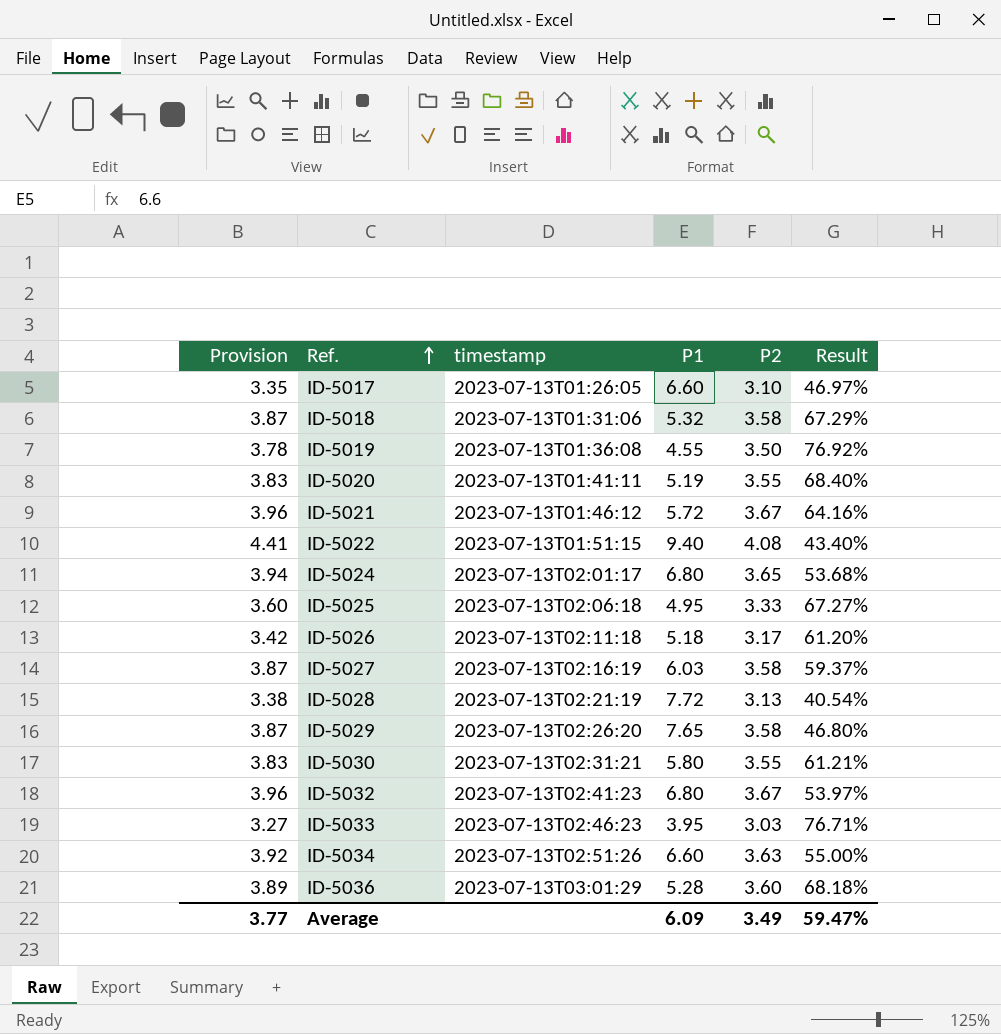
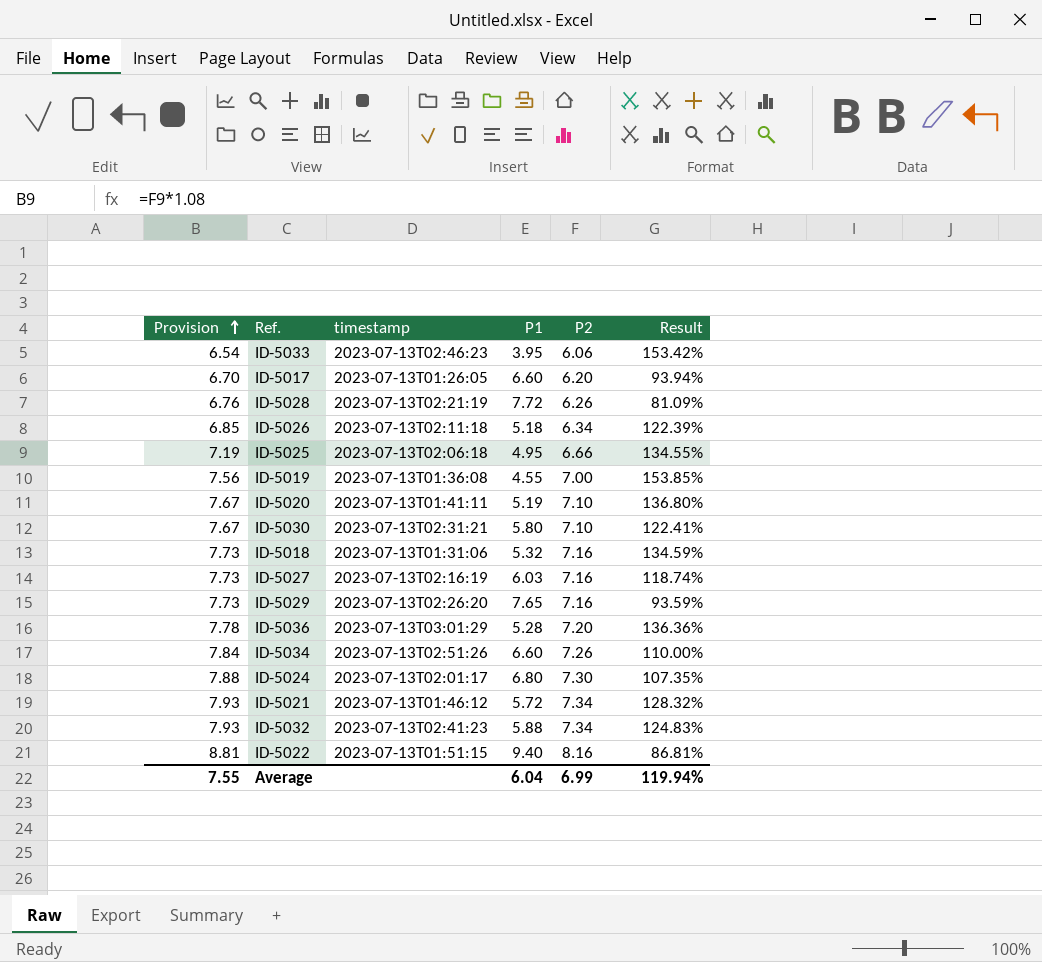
row order: Ref. ascending -> Provision ascending
ID-5033 | Provision: 3.27 -> 6.54
ID-5033 | P2: 3.03 -> 6.06
ID-5033 | Result: 76.71% -> 153.42%
ID-5017 | Provision: 3.35 -> 6.70
ID-5017 | P2: 3.10 -> 6.20
ID-5017 | Result: 46.97% -> 93.94%
ID-5028 | Provision: 3.38 -> 6.76
ID-5028 | P2: 3.13 -> 6.26
ID-5028 | Result: 40.54% -> 81.09%
ID-5026 | Provision: 3.42 -> 6.85
ID-5026 | P2: 3.17 -> 6.34
ID-5026 | Result: 61.20% -> 122.39%
ID-5025 | Provision: 3.60 -> 7.19
ID-5025 | P2: 3.33 -> 6.66
ID-5025 | Result: 67.27% -> 134.55%
ID-5019 | Provision: 3.78 -> 7.56
ID-5019 | P2: 3.50 -> 7.00
ID-5019 | Result: 76.92% -> 153.85%
ID-5020 | Provision: 3.83 -> 7.67
ID-5020 | P2: 3.55 -> 7.10
ID-5020 | Result: 68.40% -> 136.80%
ID-5030 | Provision: 3.83 -> 7.67
ID-5030 | P2: 3.55 -> 7.10
ID-5030 | Result: 61.21% -> 122.41%
ID-5018 | Provision: 3.87 -> 7.73
ID-5018 | P2: 3.58 -> 7.16
ID-5018 | Result: 67.29% -> 134.59%
ID-5027 | Provision: 3.87 -> 7.73
ID-5027 | P2: 3.58 -> 7.16
ID-5027 | Result: 59.37% -> 118.74%
ID-5029 | Provision: 3.87 -> 7.73
ID-5029 | P2: 3.58 -> 7.16
ID-5029 | Result: 46.80% -> 93.59%
ID-5036 | Provision: 3.89 -> 7.78
ID-5036 | P2: 3.60 -> 7.20
ID-5036 | Result: 68.18% -> 136.36%
ID-5034 | Provision: 3.92 -> 7.84
ID-5034 | P2: 3.63 -> 7.26
ID-5034 | Result: 55.00% -> 110.00%
ID-5024 | Provision: 3.94 -> 7.88
ID-5024 | P2: 3.65 -> 7.30
ID-5024 | Result: 53.68% -> 107.35%
ID-5021 | Provision: 3.96 -> 7.93
ID-5021 | P2: 3.67 -> 7.34
ID-5021 | Result: 64.16% -> 128.32%
ID-5032 | Provision: 3.96 -> 7.93
ID-5032 | P1: 6.80 -> 5.88
ID-5032 | P2: 3.67 -> 7.34
ID-5032 | Result: 53.97% -> 124.83%
ID-5022 | Provision: 4.41 -> 8.81
ID-5022 | P2: 4.08 -> 8.16
ID-5022 | Result: 43.40% -> 86.81%
Average | Provision: 3.77 -> 7.55
Average | P1: 6.09 -> 6.04
Average | P2: 3.49 -> 6.99
Average | Result: 59.47% -> 119.94%

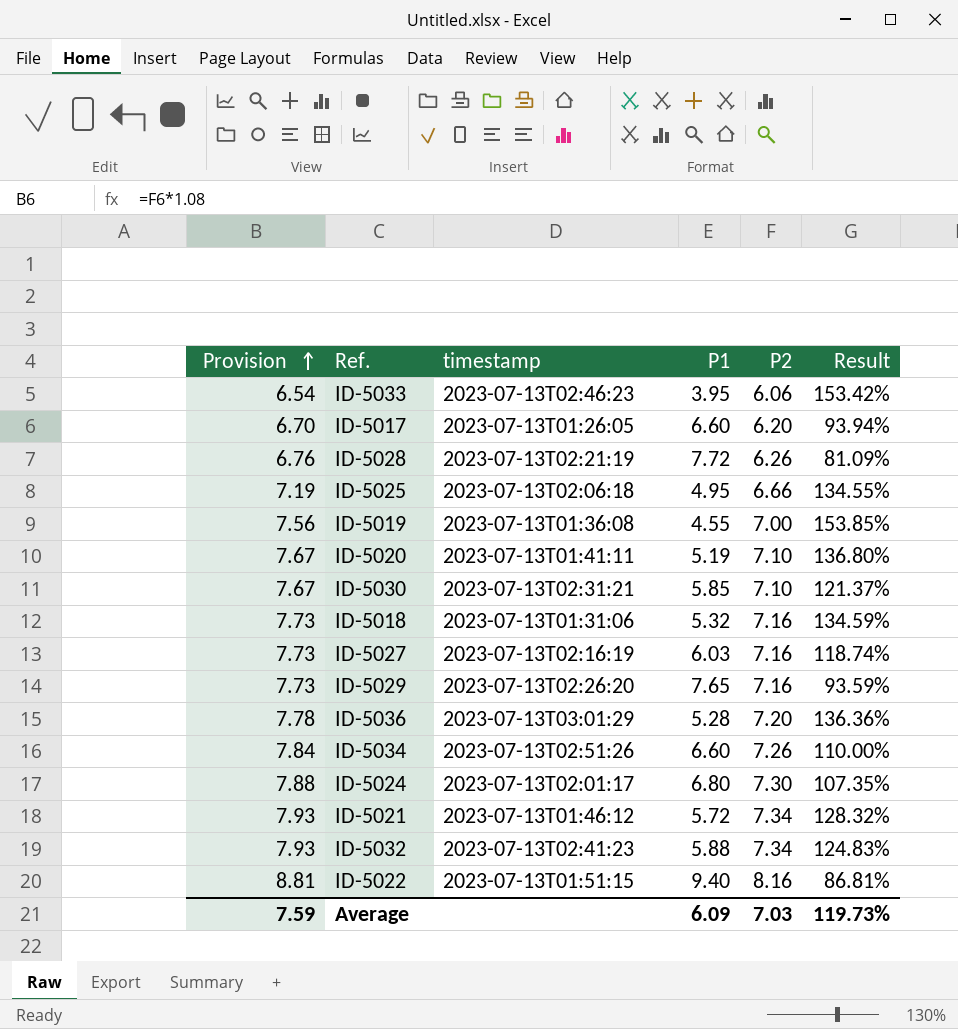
row ID-5026: 6.85 | 2023-07-13T02:11:18 | 5.18 | 6.34 | 122.39% -> none
ID-5030 | P1: 5.80 -> 5.85
ID-5030 | Result: 122.41% -> 121.37%
Average | Provision: 7.55 -> 7.59
Average | P1: 6.04 -> 6.09
Average | P2: 6.99 -> 7.03
Average | Result: 119.94% -> 119.73%

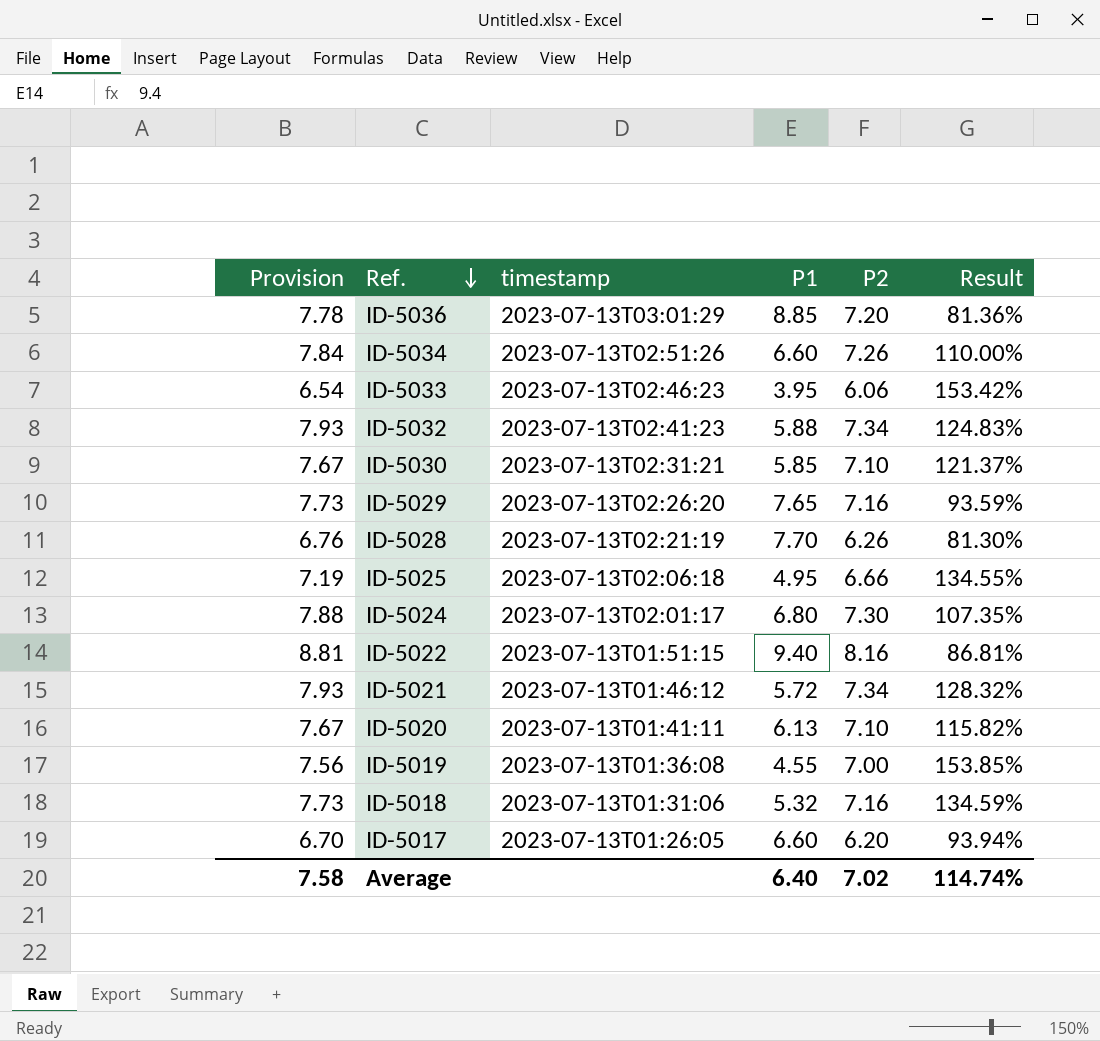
row order: Provision ascending -> Ref. descending
row ID-5027: 7.73 | 2023-07-13T02:16:19 | 6.03 | 7.16 | 118.74% -> none
ID-5036 | P1: 5.28 -> 8.85
ID-5036 | Result: 136.36% -> 81.36%
ID-5028 | P1: 7.72 -> 7.70
ID-5028 | Result: 81.09% -> 81.30%
ID-5020 | P1: 5.19 -> 6.13
ID-5020 | Result: 136.80% -> 115.82%
Average | Provision: 7.59 -> 7.58
Average | P1: 6.09 -> 6.40
Average | P2: 7.03 -> 7.02
Average | Result: 119.73% -> 114.74%

